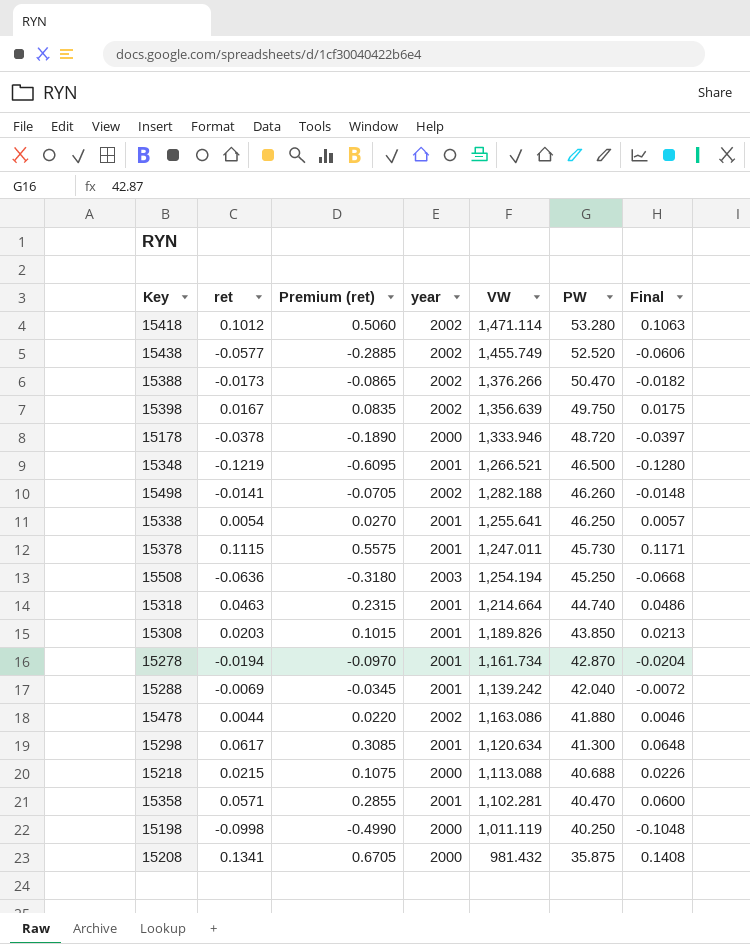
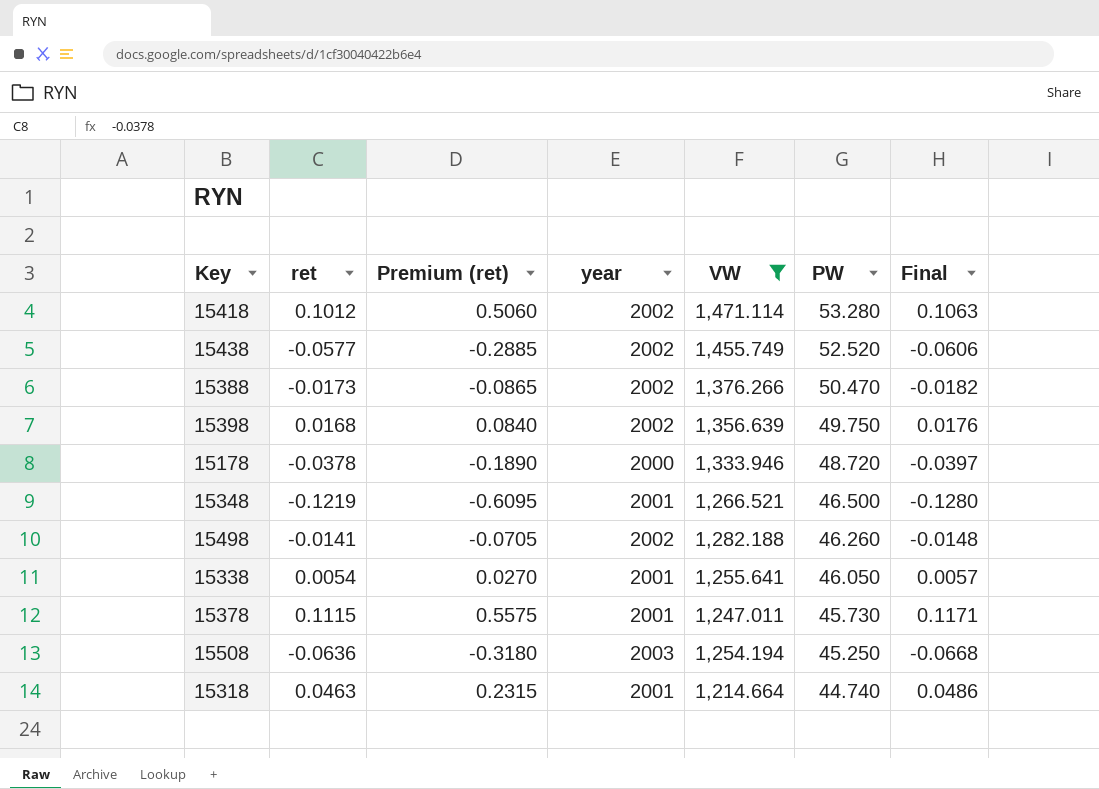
filter: none -> VW >= 1,214.664
15398 | ret: 0.0167 -> 0.0168
15398 | Premium (ret): 0.0835 -> 0.0840
15398 | Final: 0.0175 -> 0.0176
15338 | PW: 46.250 -> 46.050

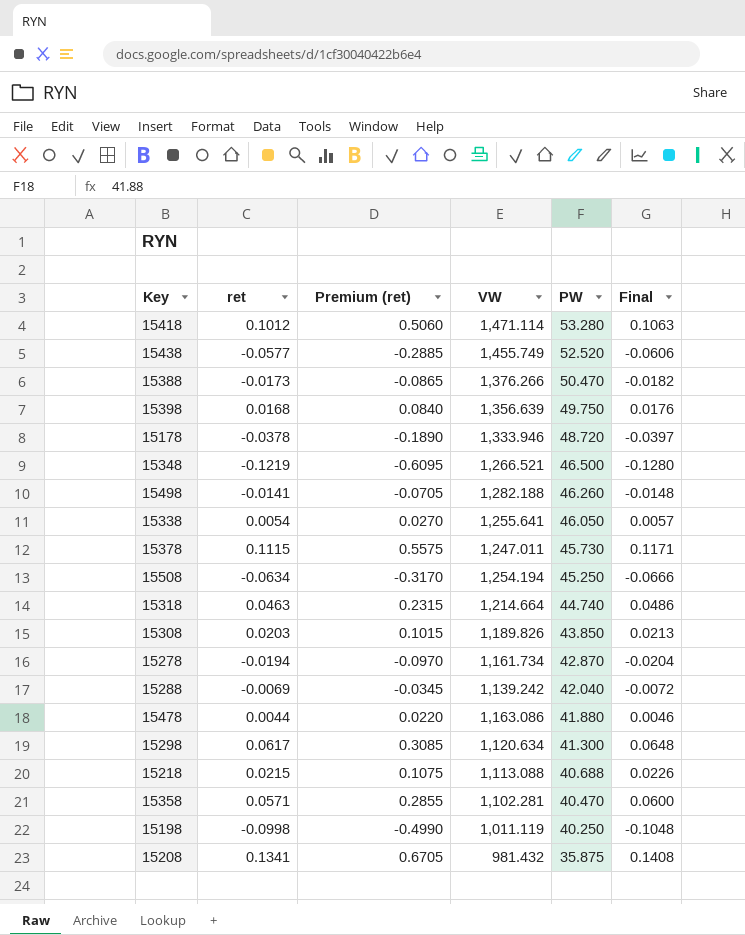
filter: VW >= 1,214.664 -> none
column year | position: 4 -> none
15508 | ret: -0.0636 -> -0.0634
15508 | Premium (ret): -0.3180 -> -0.3170
15508 | Final: -0.0668 -> -0.0666

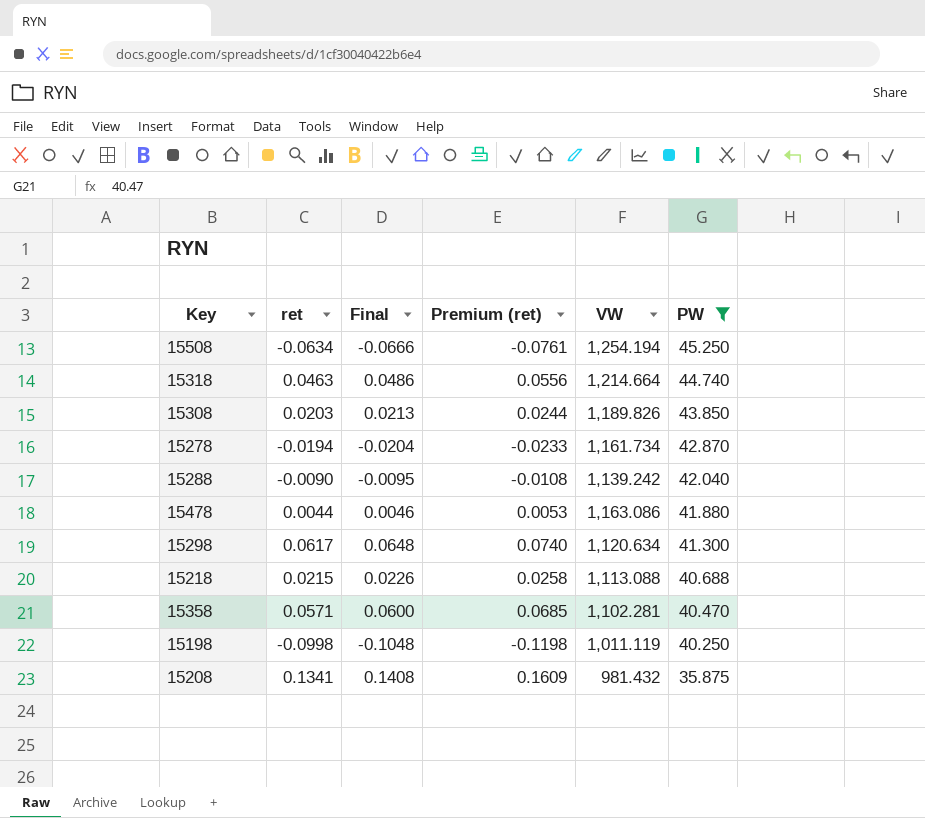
filter: none -> PW <= 45.250
column Final | position: 6 -> 3
column Premium (ret) | formula: [ret] * 5 -> [ret] * 1.2
15288 | ret: -0.0069 -> -0.0090
15288 | Final: -0.0072 -> -0.0095

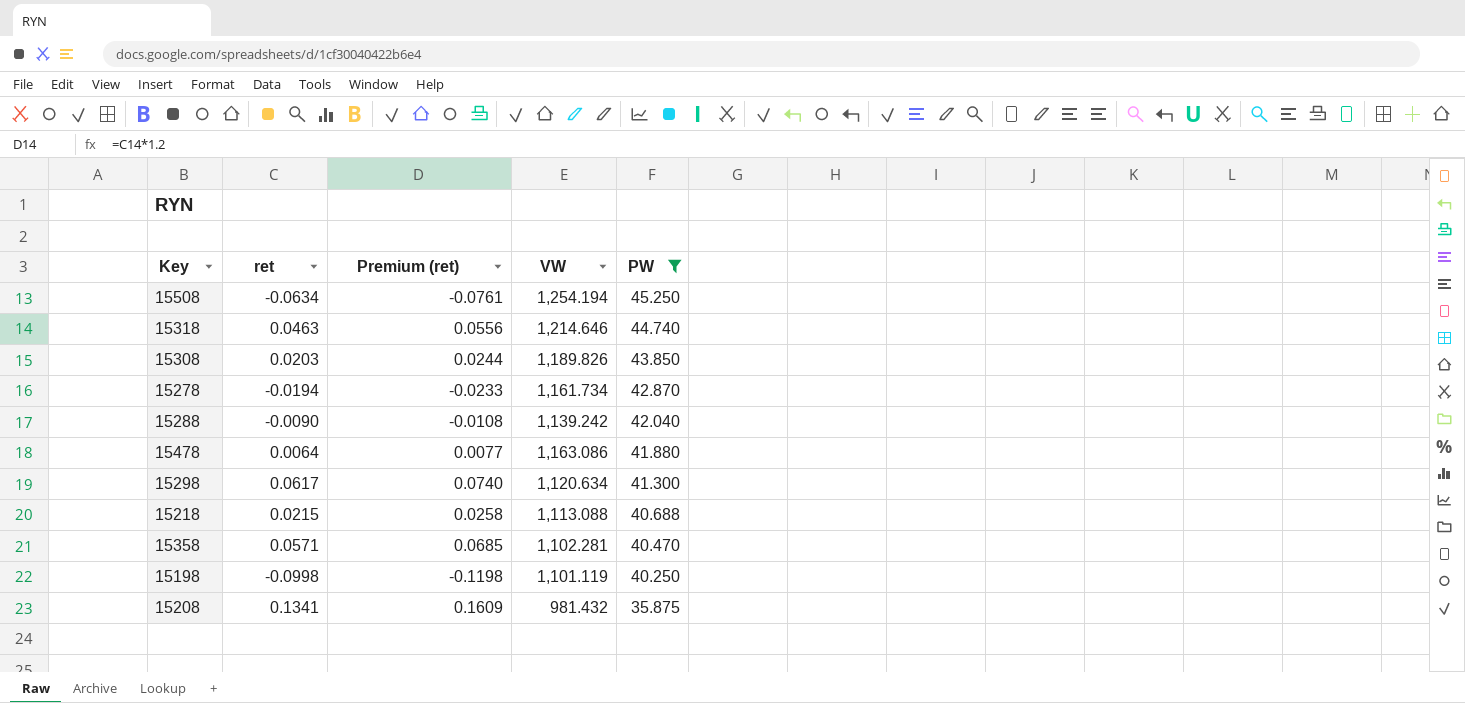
column Final | formula: [ret] * 1.05 -> none
15318 | VW: 1,214.664 -> 1,214.646
15478 | ret: 0.0044 -> 0.0064
15478 | Premium (ret): 0.0053 -> 0.0077
15198 | VW: 1,011.119 -> 1,101.119

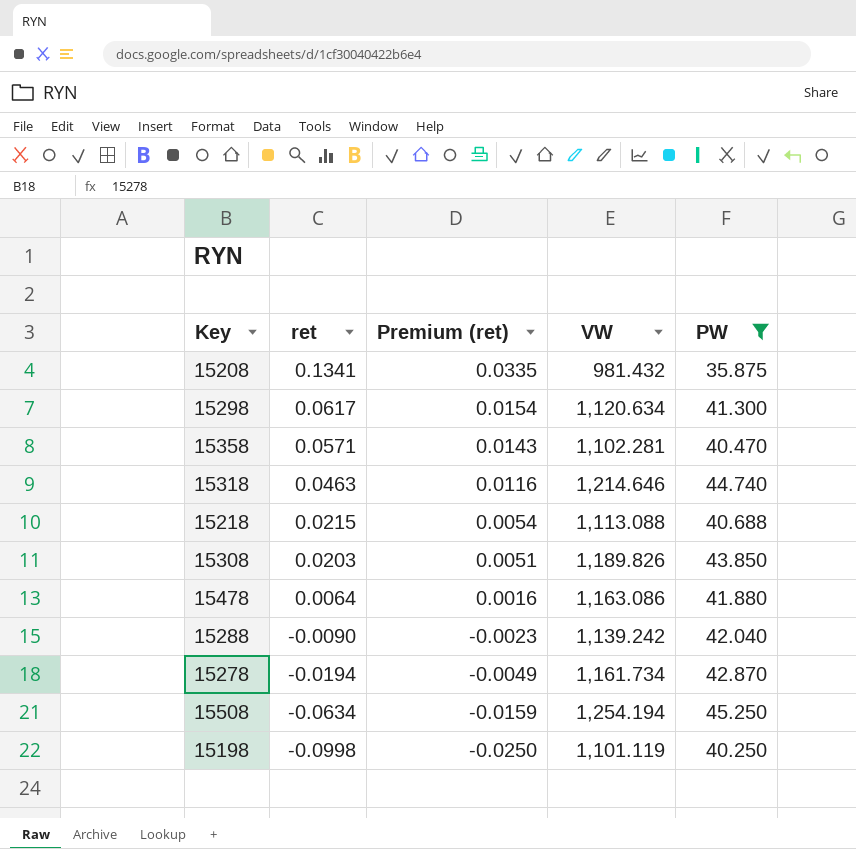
row order: PW descending -> ret descending
column Premium (ret) | formula: [ret] * 1.2 -> [ret] * 0.25

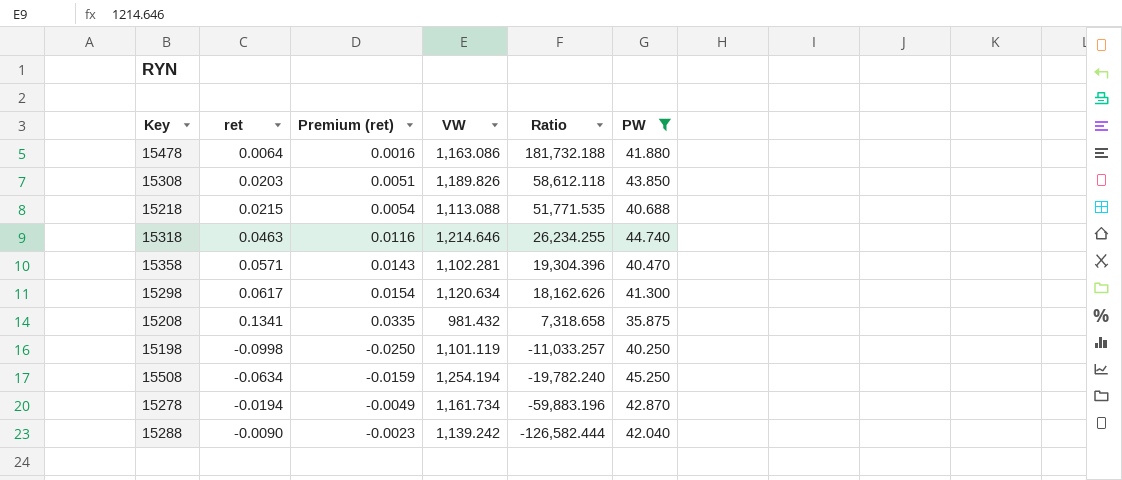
row order: ret descending -> Ratio descending
column Ratio | formula: none -> [VW] / [ret]

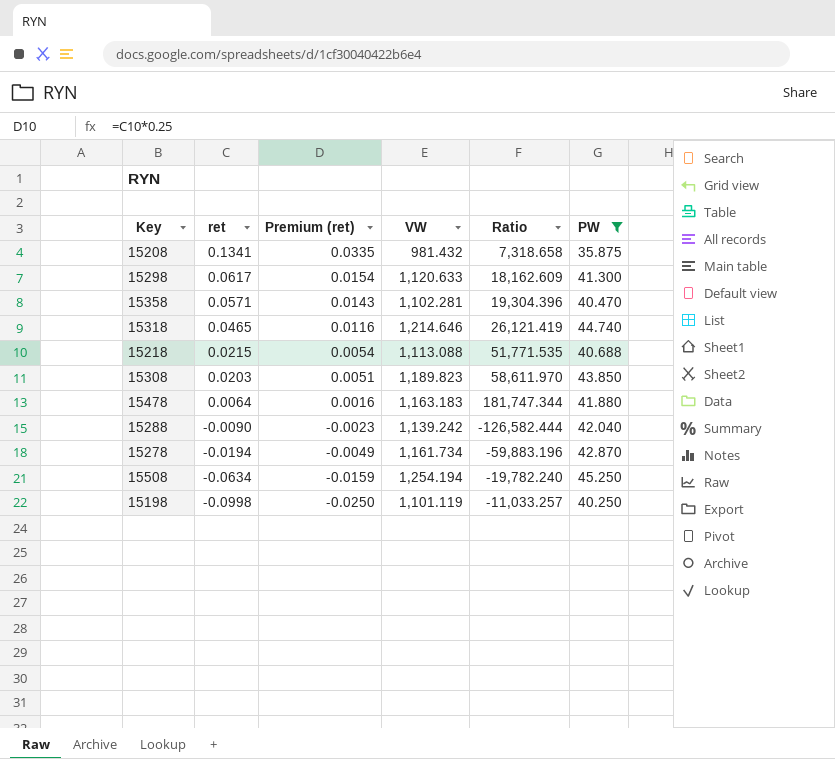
row order: Ratio descending -> ret descending
15298 | VW: 1,120.634 -> 1,120.633
15298 | Ratio: 18,162.626 -> 18,162.609
15318 | ret: 0.0463 -> 0.0465
15318 | Ratio: 26,234.255 -> 26,121.419
15308 | VW: 1,189.826 -> 1,189.823
15308 | Ratio: 58,612.118 -> 58,611.970
15478 | VW: 1,163.086 -> 1,163.183
15478 | Ratio: 181,732.188 -> 181,747.344

